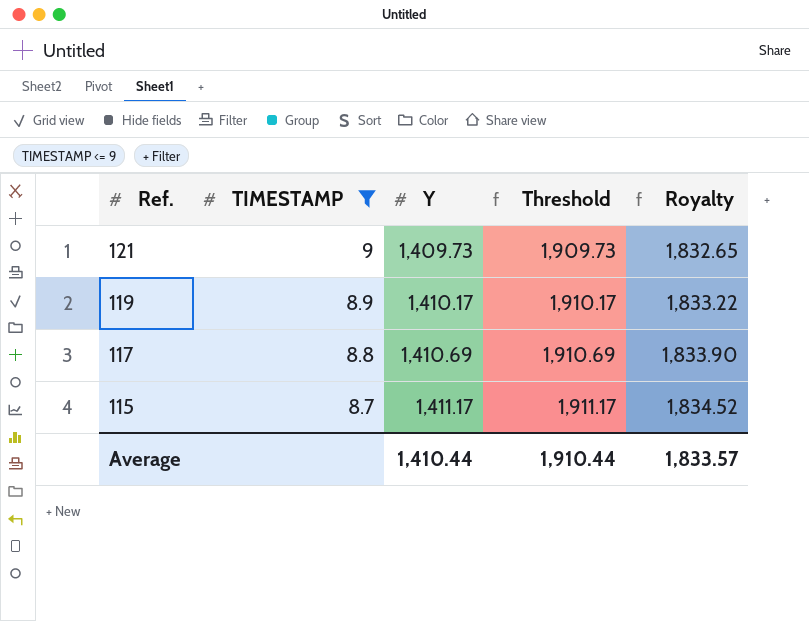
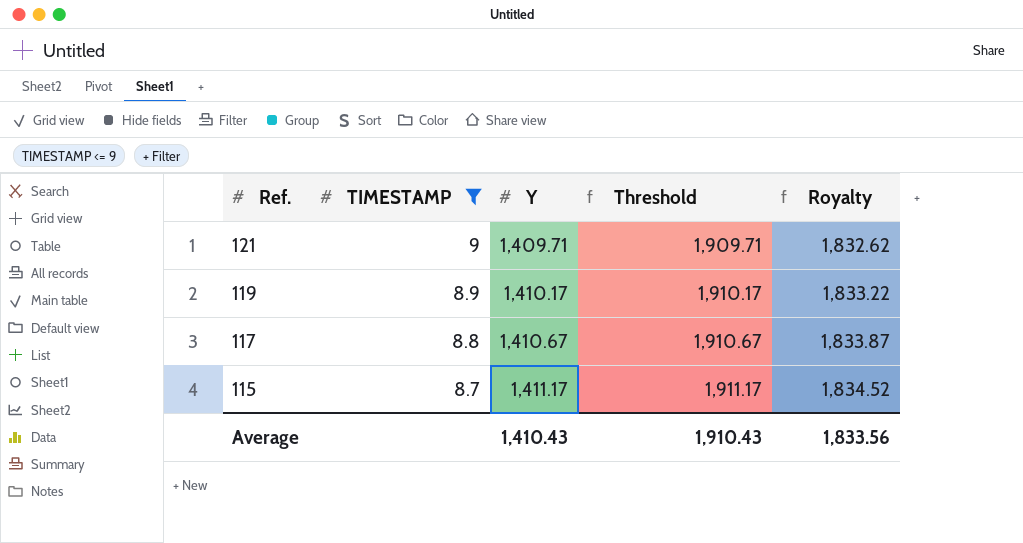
121 | Y: 1,409.73 -> 1,409.71
121 | Threshold: 1,909.73 -> 1,909.71
121 | Royalty: 1,832.65 -> 1,832.62
117 | Y: 1,410.69 -> 1,410.67
117 | Threshold: 1,910.69 -> 1,910.67
117 | Royalty: 1,833.90 -> 1,833.87
Average | Y: 1,410.44 -> 1,410.43
Average | Threshold: 1,910.44 -> 1,910.43
Average | Royalty: 1,833.57 -> 1,833.56

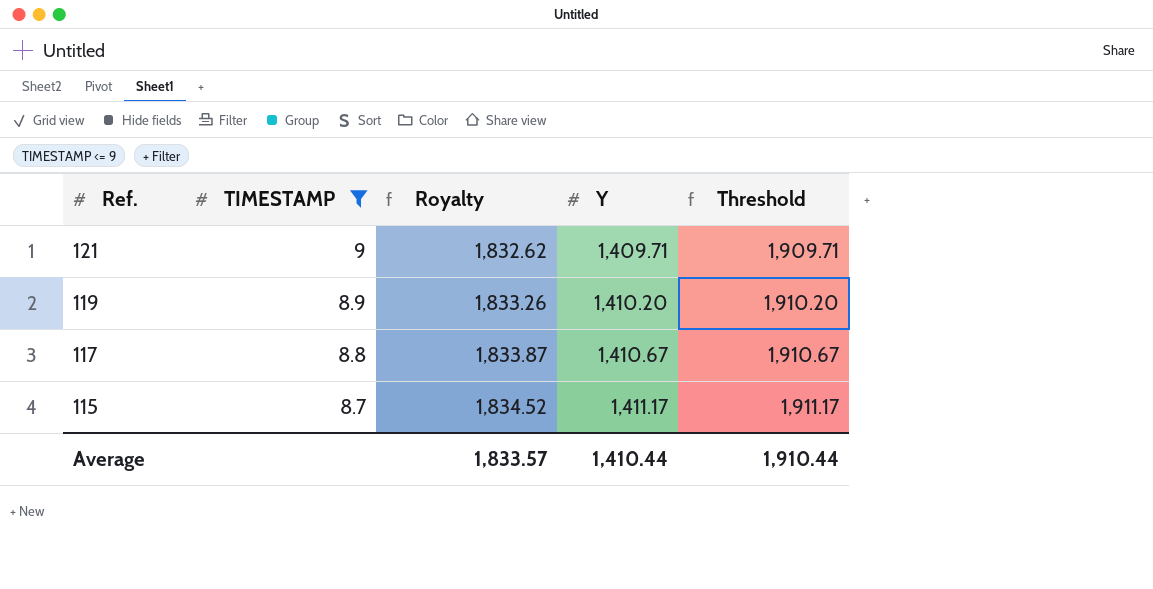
column Royalty | position: 5 -> 3
119 | Royalty: 1,833.22 -> 1,833.26
119 | Y: 1,410.17 -> 1,410.20
119 | Threshold: 1,910.17 -> 1,910.20
Average | Royalty: 1,833.56 -> 1,833.57
Average | Y: 1,410.43 -> 1,410.44
Average | Threshold: 1,910.43 -> 1,910.44

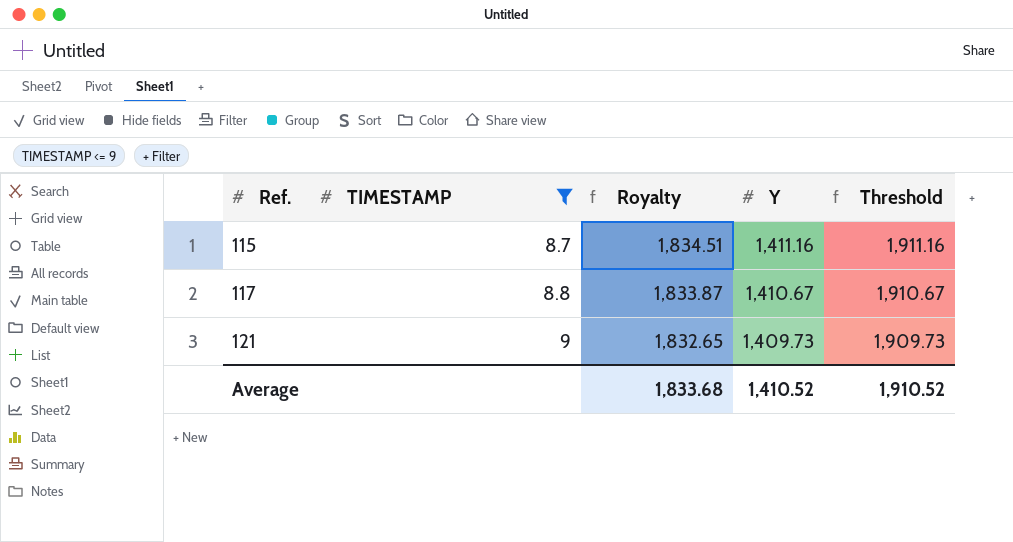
row order: Ref. descending -> Ref. ascending
row 119: 8.9 | 1,833.26 | 1,410.20 | 1,910.20 -> none
115 | Royalty: 1,834.52 -> 1,834.51
115 | Y: 1,411.17 -> 1,411.16
115 | Threshold: 1,911.17 -> 1,911.16
121 | Royalty: 1,832.62 -> 1,832.65
121 | Y: 1,409.71 -> 1,409.73
121 | Threshold: 1,909.71 -> 1,909.73
Average | Royalty: 1,833.57 -> 1,833.68
Average | Y: 1,410.44 -> 1,410.52
Average | Threshold: 1,910.44 -> 1,910.52

